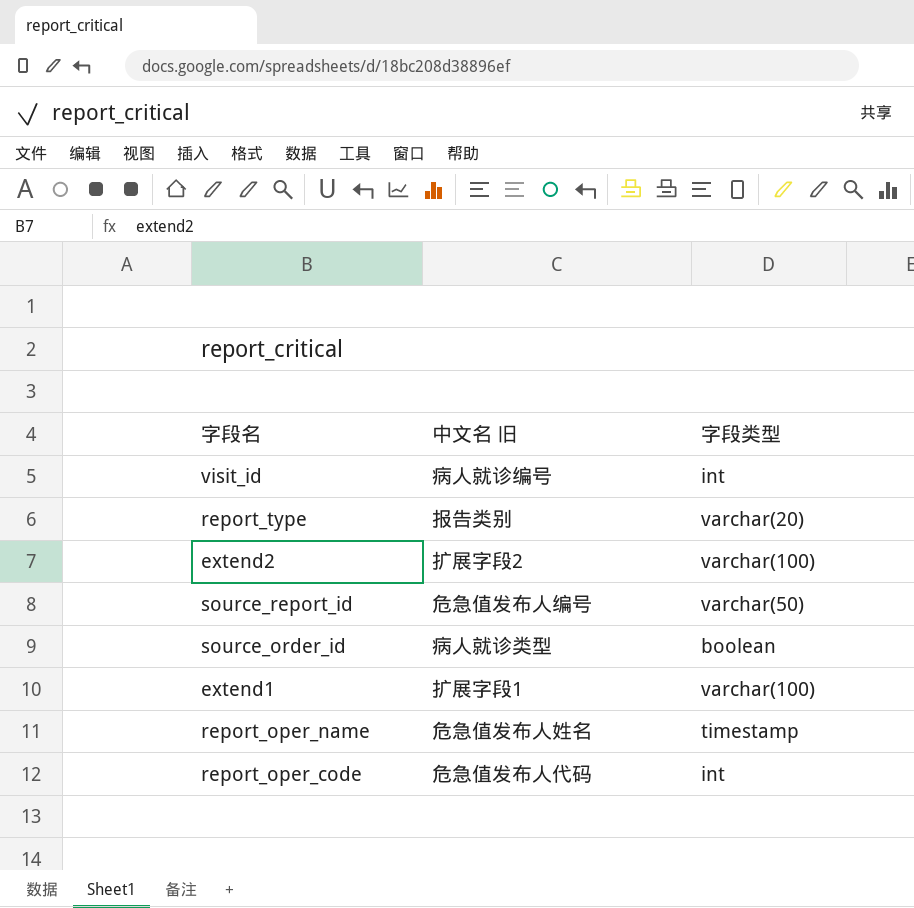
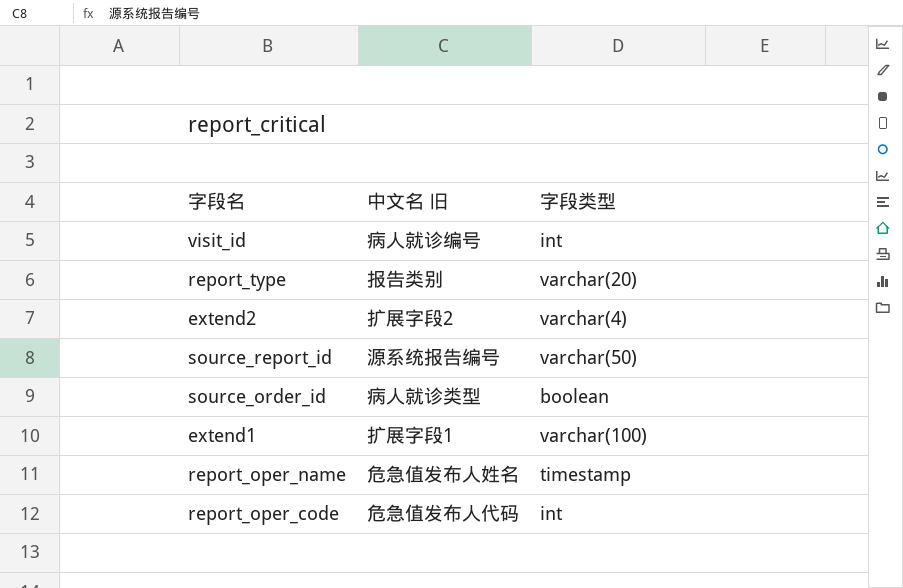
extend2 | 字段类型: varchar(100) -> varchar(4)
source_report_id | 中文名 旧: 危急值发布人编号 -> 源系统报告编号

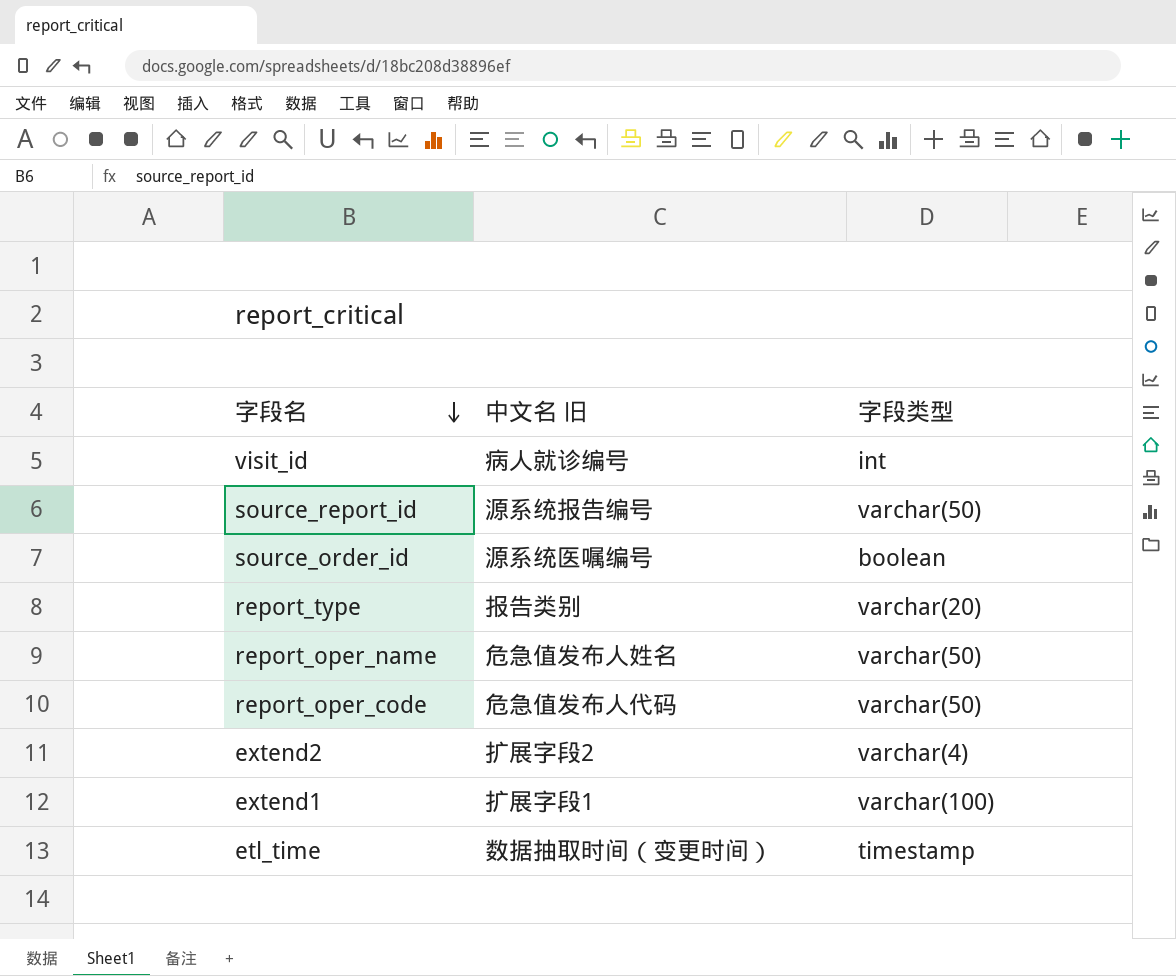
row order: none -> 字段名 descending
source_order_id | 中文名 旧: 病人就诊类型 -> 源系统医嘱编号
report_oper_name | 字段类型: timestamp -> varchar(50)
report_oper_code | 字段类型: int -> varchar(50)
row etl_time: none -> 数据抽取时间（变更时间） | timestamp

